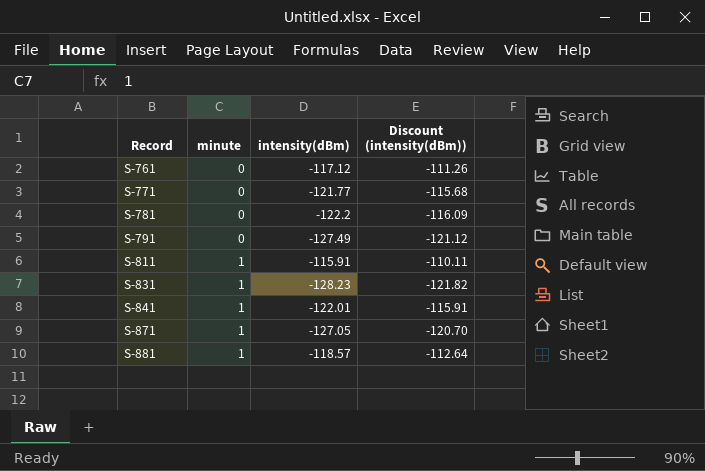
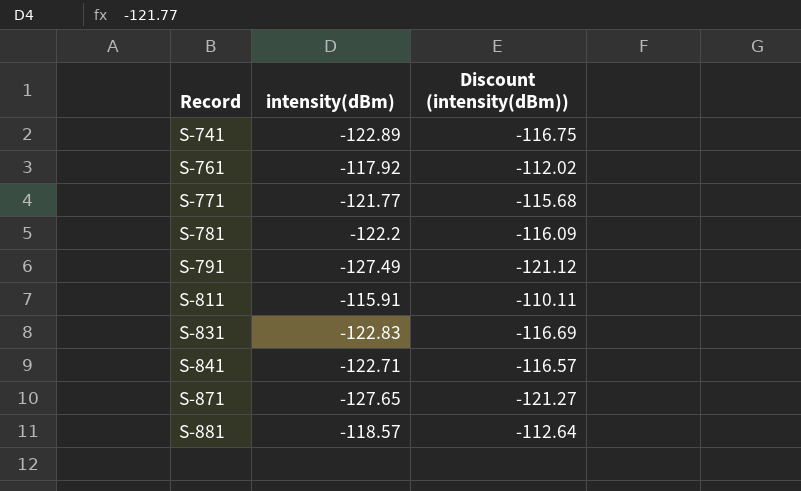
column minute | position: 2 -> none
row S-741: none -> -122.89 | -116.75
S-761 | intensity(dBm): -117.12 -> -117.92
S-761 | Discount (intensity(dBm)): -111.26 -> -112.02
S-831 | intensity(dBm): -128.23 -> -122.83
S-831 | Discount (intensity(dBm)): -121.82 -> -116.69
S-841 | intensity(dBm): -122.01 -> -122.71
S-841 | Discount (intensity(dBm)): -115.91 -> -116.57
S-871 | intensity(dBm): -127.05 -> -127.65
S-871 | Discount (intensity(dBm)): -120.70 -> -121.27

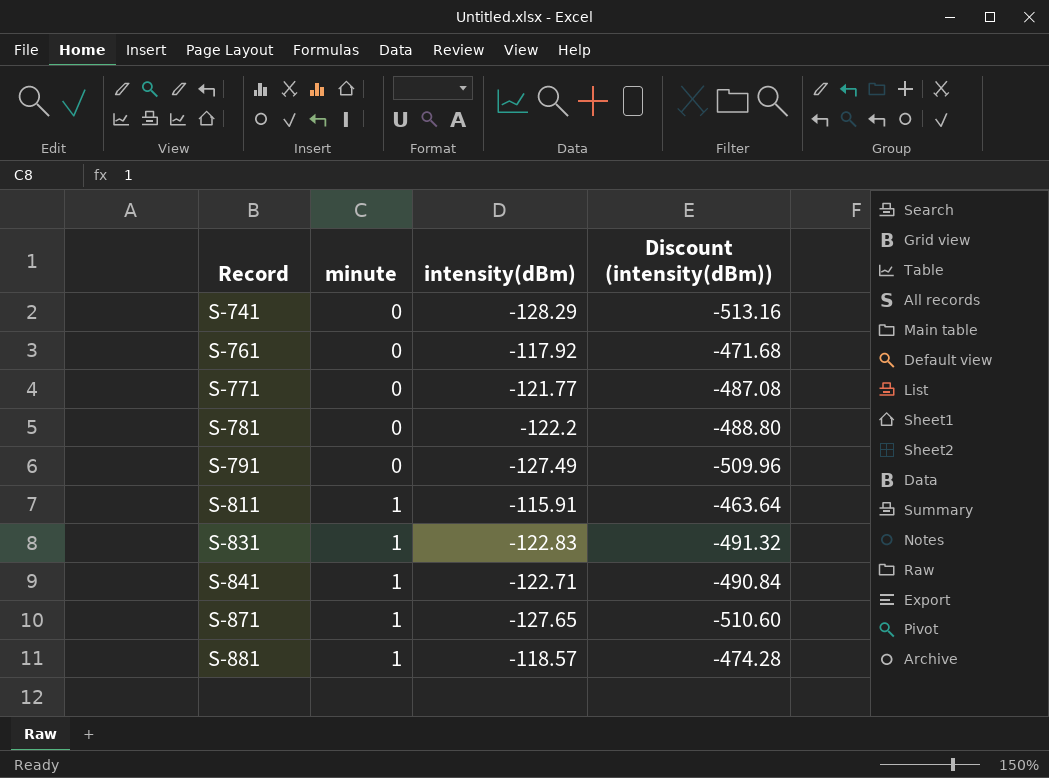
column minute | position: none -> 2
column Discount (intensity(dBm)) | formula: [intensity(dBm)] * 0.95 -> [intensity(dBm)] * 4
S-741 | intensity(dBm): -122.89 -> -128.29

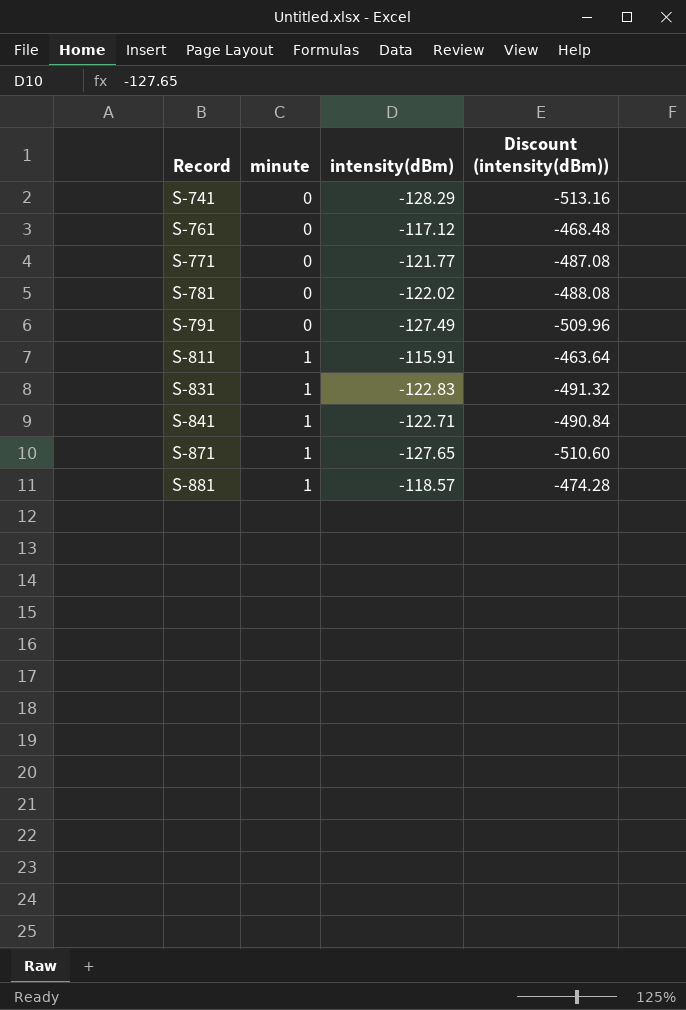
S-761 | intensity(dBm): -117.92 -> -117.12
S-761 | Discount (intensity(dBm)): -471.68 -> -468.48
S-781 | intensity(dBm): -122.2 -> -122.02
S-781 | Discount (intensity(dBm)): -488.80 -> -488.08

